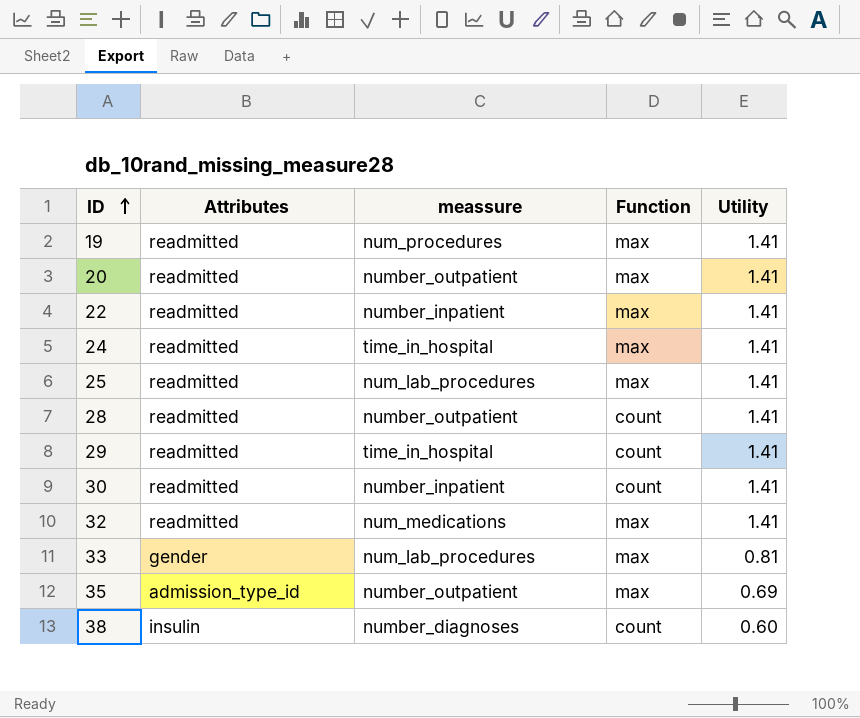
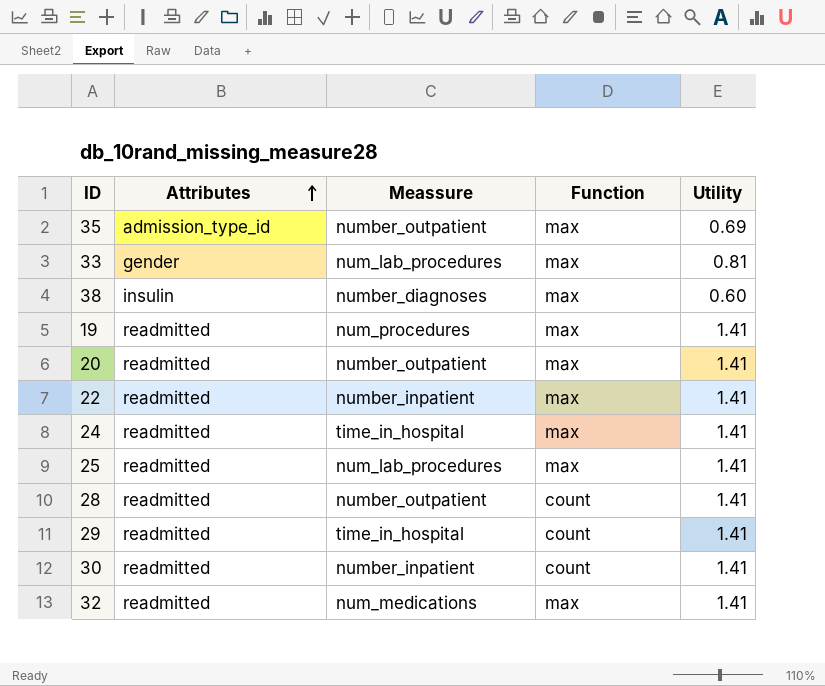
row order: ID ascending -> Attributes ascending
column name: meassure -> Meassure
38 | Function: count -> max

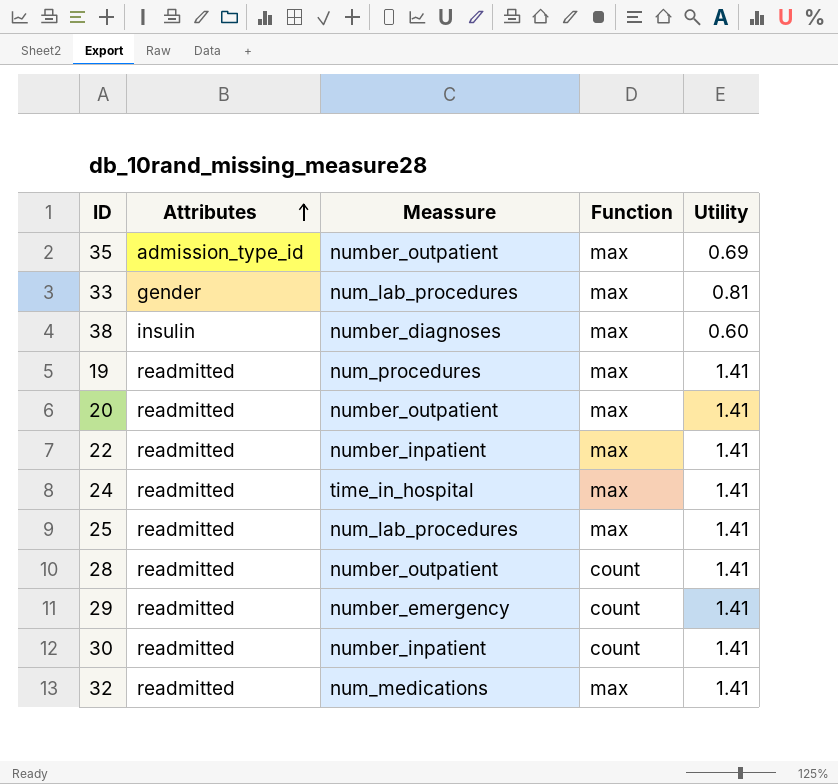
29 | Meassure: time_in_hospital -> number_emergency

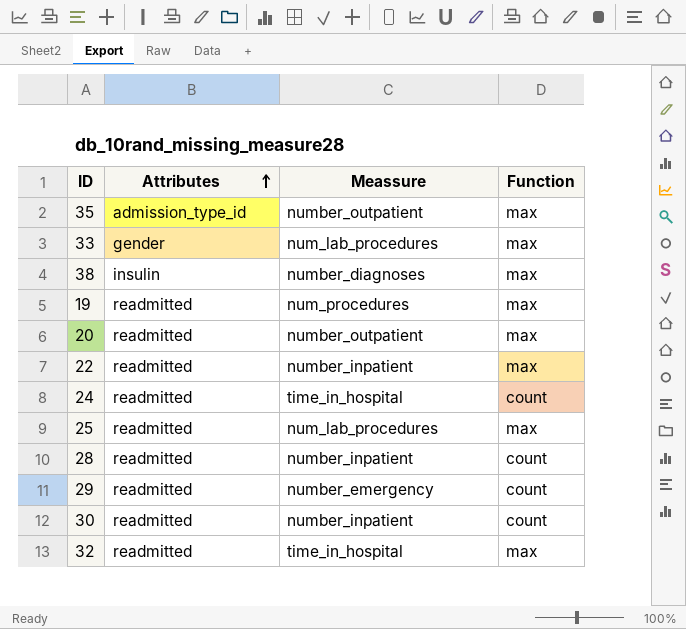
column Utility | position: 5 -> none
24 | Function: max -> count
28 | Meassure: number_outpatient -> number_inpatient
32 | Meassure: num_medications -> time_in_hospital

